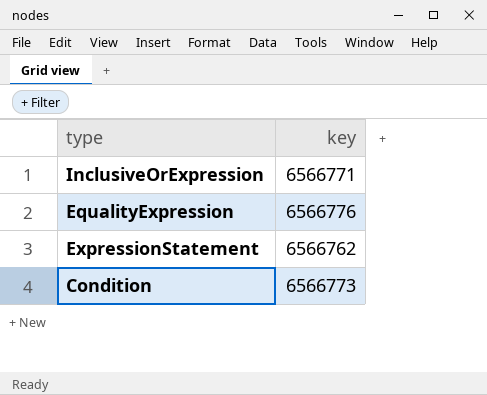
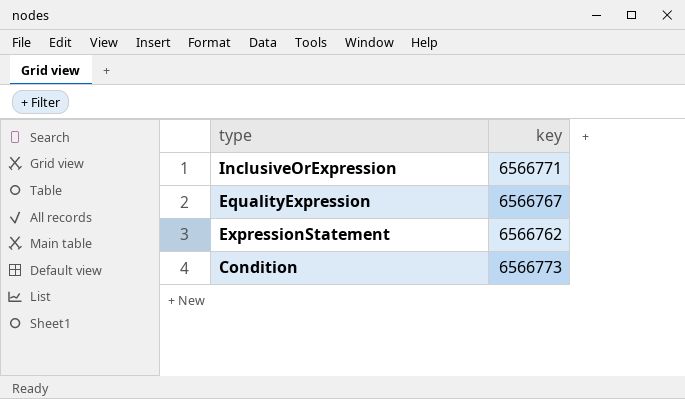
EqualityExpression | key: 6566776 -> 6566767

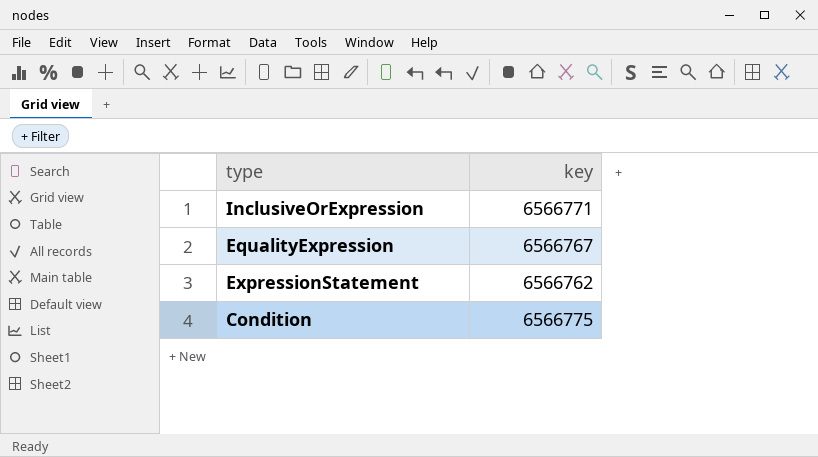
Condition | key: 6566773 -> 6566775

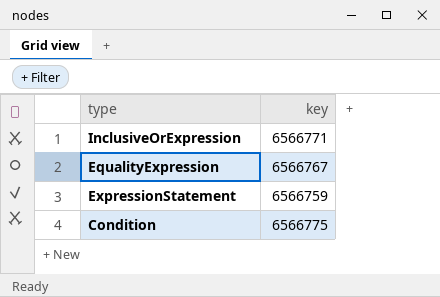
ExpressionStatement | key: 6566762 -> 6566759

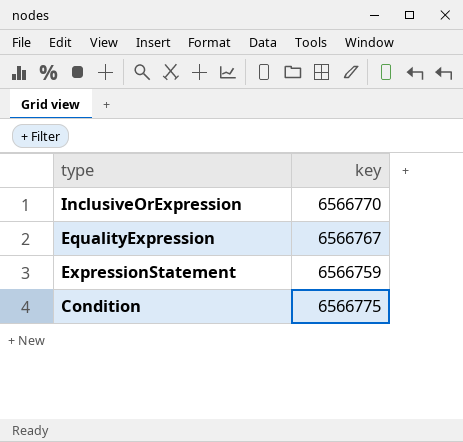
InclusiveOrExpression | key: 6566771 -> 6566770

